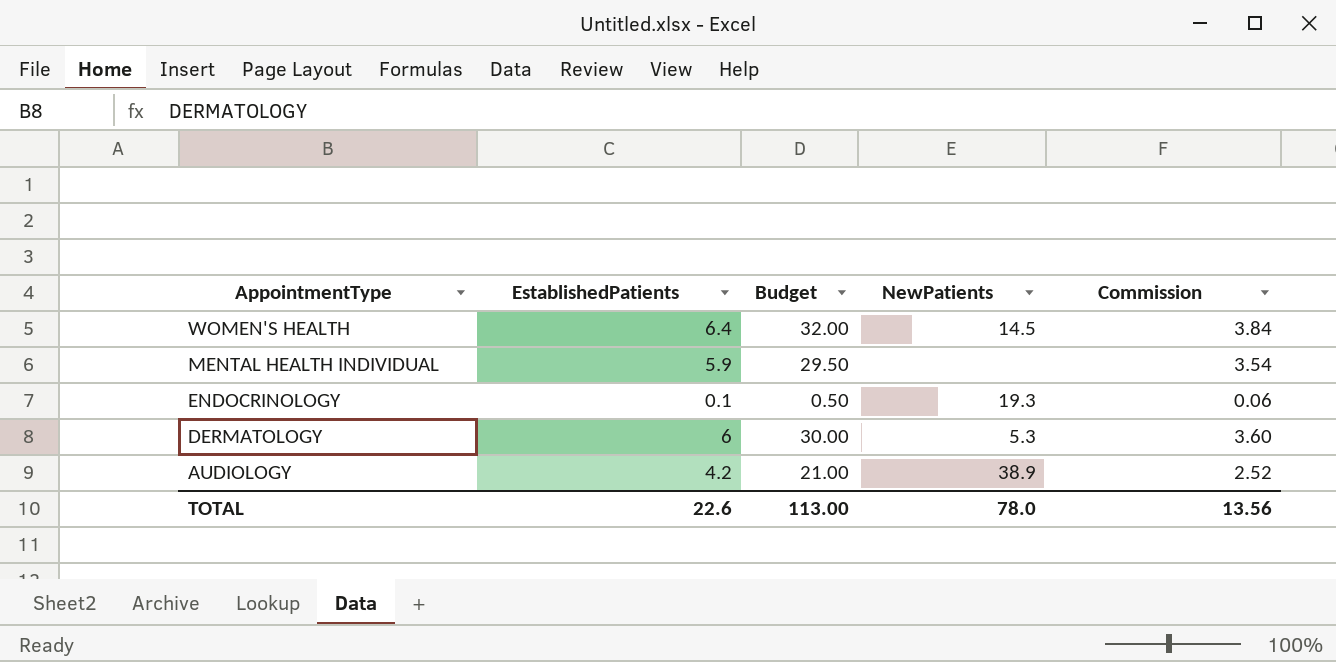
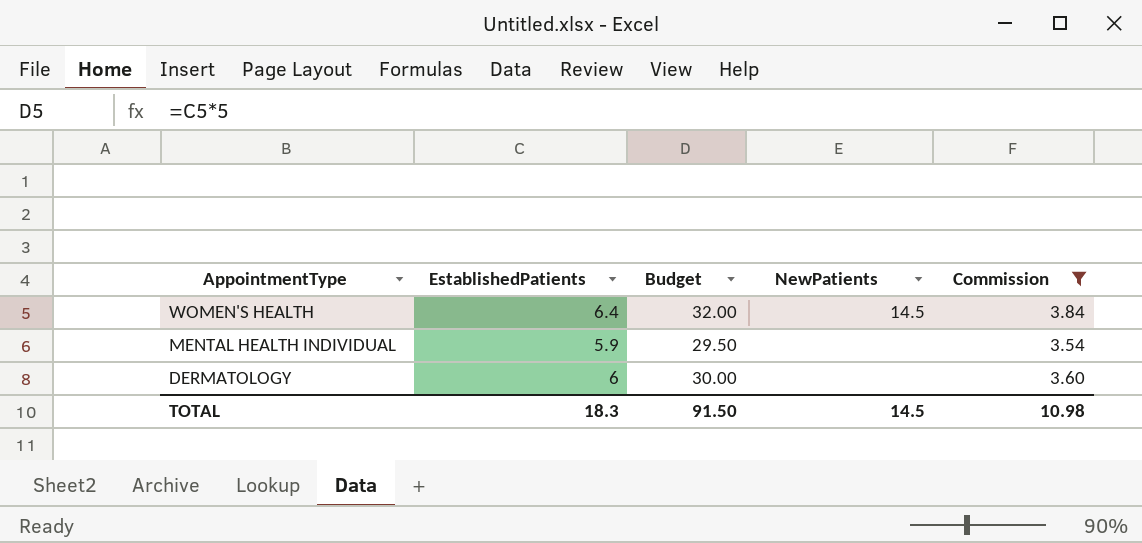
filter: none -> Commission >= 3.54
DERMATOLOGY | NewPatients: 5.3 -> none
TOTAL | EstablishedPatients: 22.6 -> 18.3
TOTAL | Budget: 113.00 -> 91.50
TOTAL | NewPatients: 78.0 -> 14.5
TOTAL | Commission: 13.56 -> 10.98

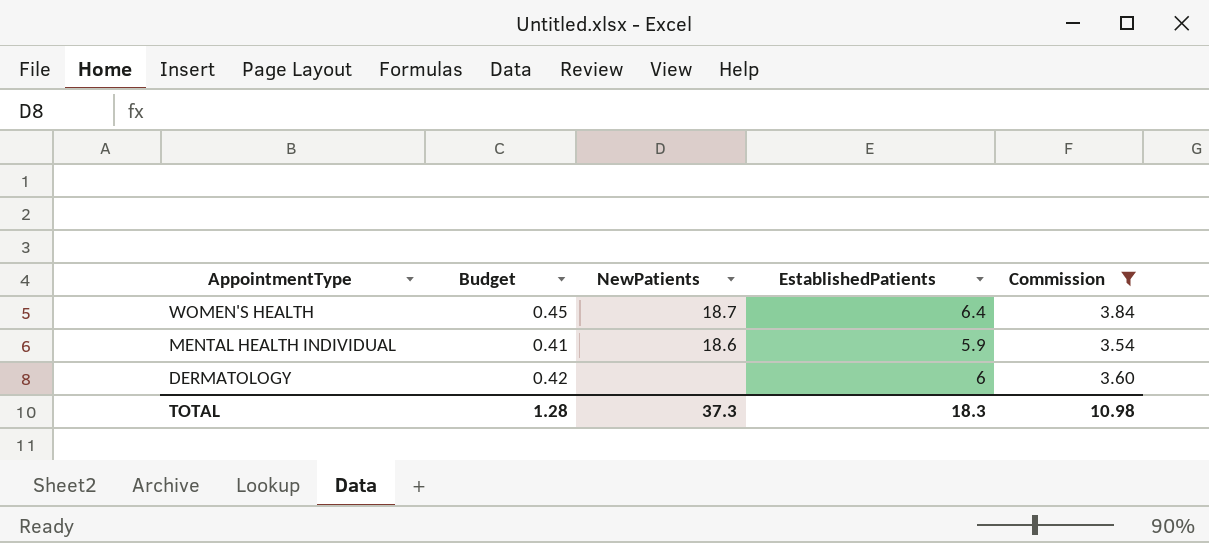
column Budget | formula: [EstablishedPatients] * 5 -> [EstablishedPatients] * 0.07
column EstablishedPatients | position: 2 -> 4
WOMEN'S HEALTH | NewPatients: 14.5 -> 18.7
MENTAL HEALTH INDIVIDUAL | NewPatients: none -> 18.6
TOTAL | Budget: 91.50 -> 1.28
TOTAL | NewPatients: 14.5 -> 37.3

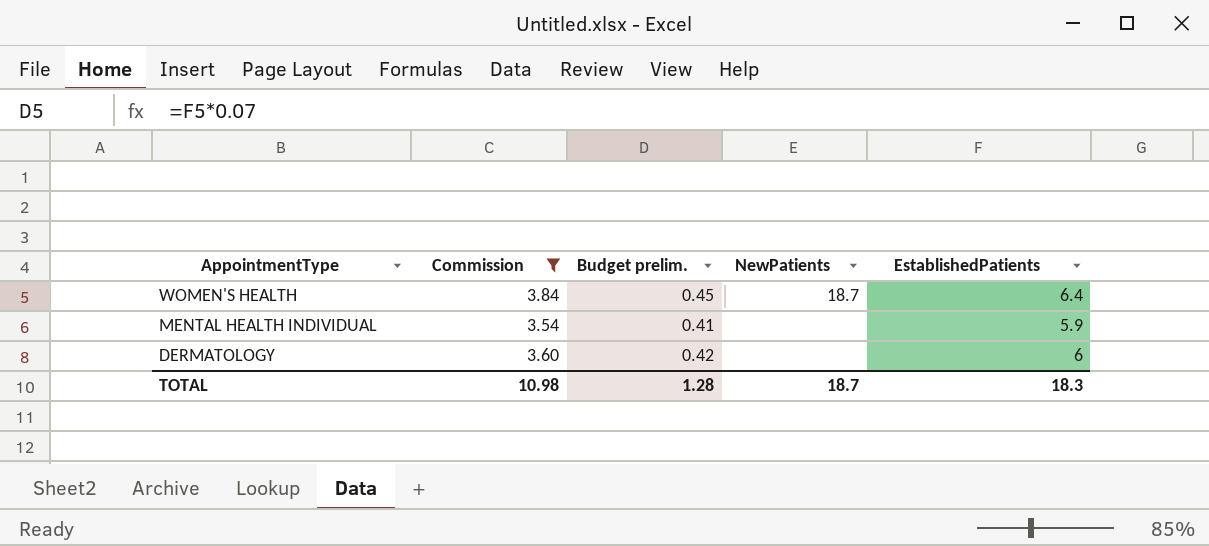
column Commission | position: 5 -> 2
column name: Budget -> Budget prelim.
MENTAL HEALTH INDIVIDUAL | NewPatients: 18.6 -> none
TOTAL | NewPatients: 37.3 -> 18.7

